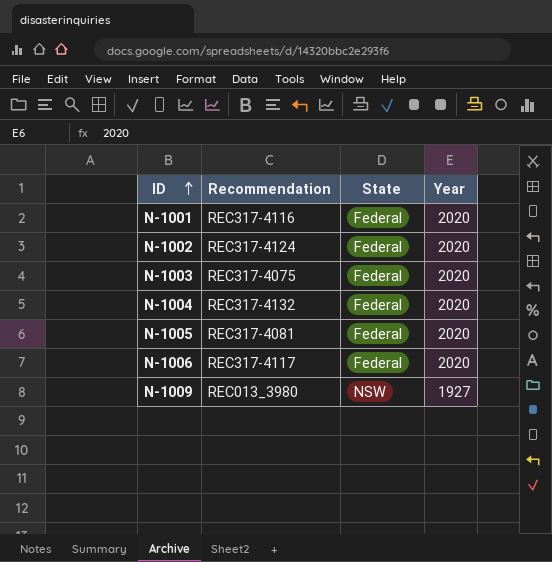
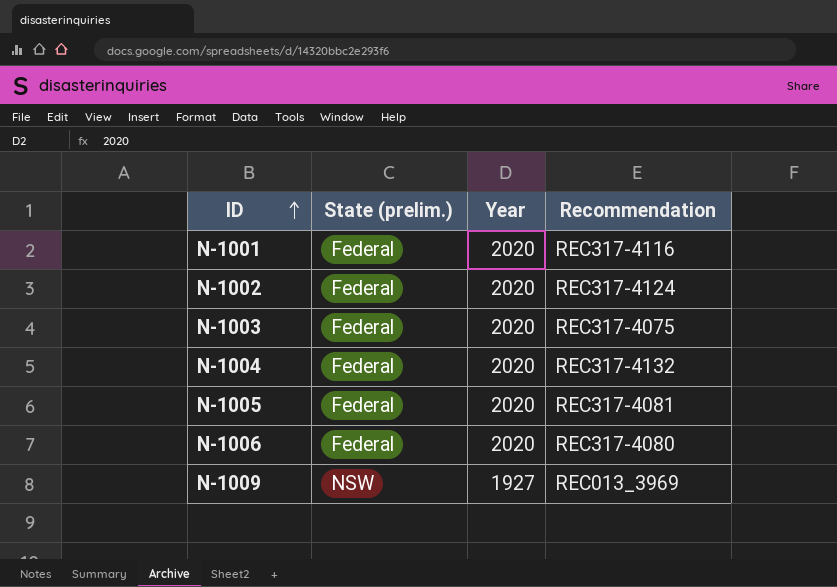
column name: State -> State (prelim.)
column Recommendation | position: 2 -> 4
N-1006 | Recommendation: REC317-4117 -> REC317-4080
N-1009 | Recommendation: REC013_3980 -> REC013_3969

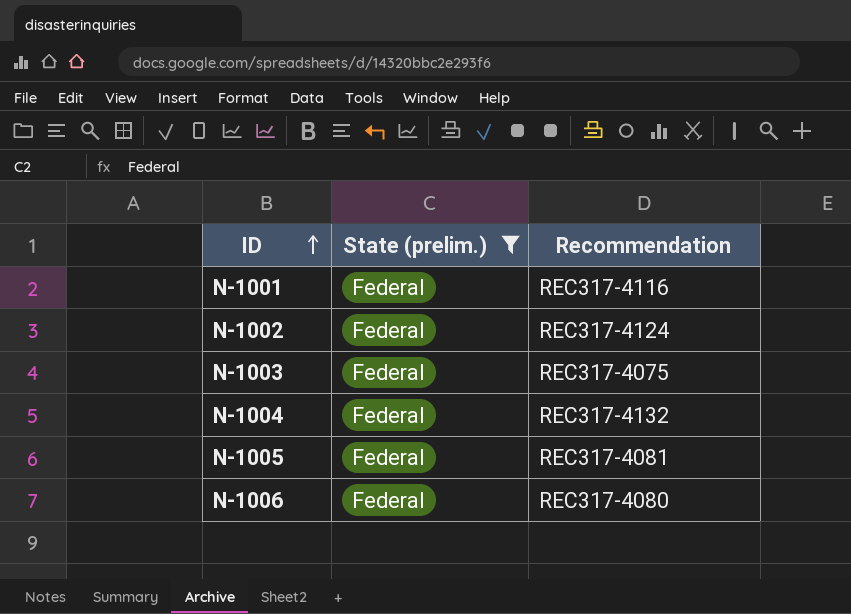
filter: none -> State (prelim.) = Federal
column Year | position: 3 -> none

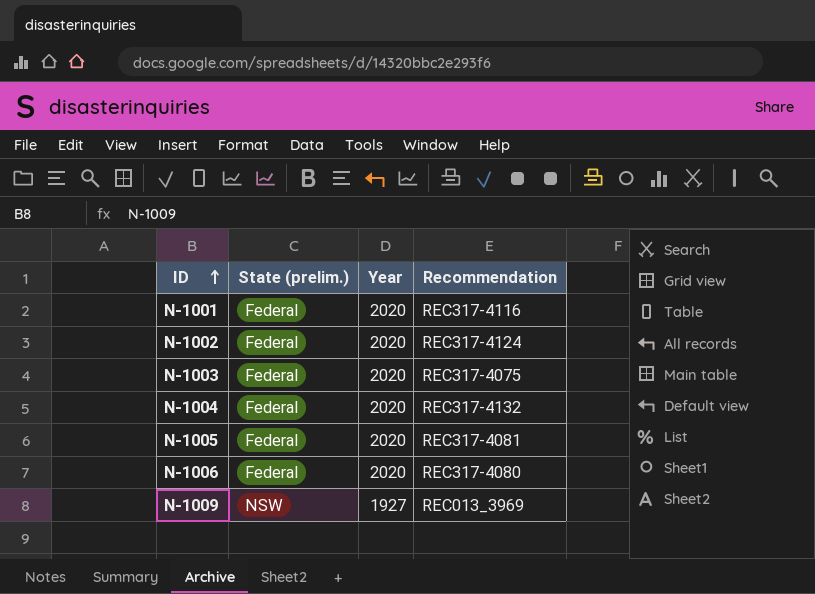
filter: State (prelim.) = Federal -> none
column Year | position: none -> 3

